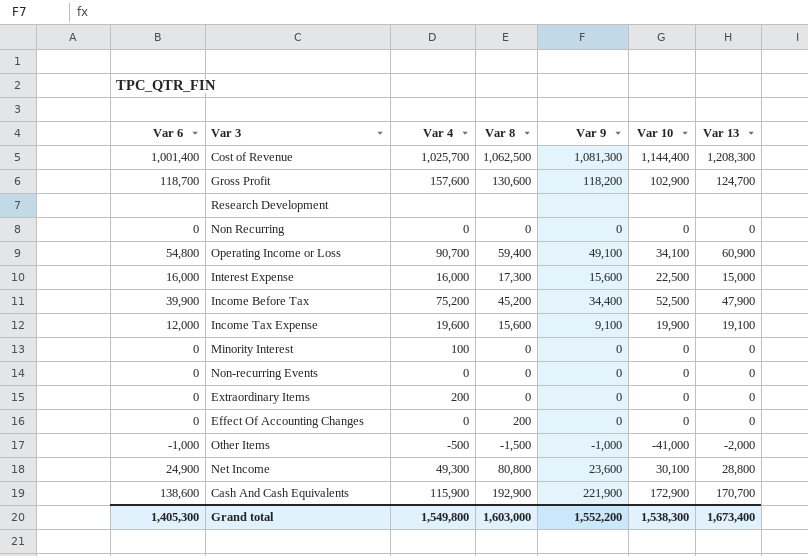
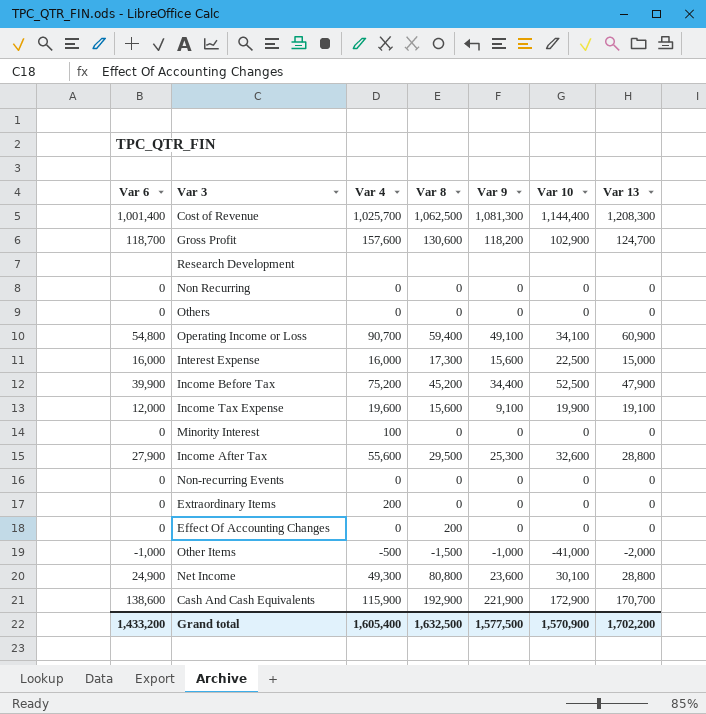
row Others: none -> 0 | 0 | 0 | 0 | 0 | 0
row Income After Tax: none -> 27,900 | 55,600 | 29,500 | 25,300 | 32,600 | 28,800
Grand total | Var 6: 1,405,300 -> 1,433,200
Grand total | Var 4: 1,549,800 -> 1,605,400
Grand total | Var 8: 1,603,000 -> 1,632,500
Grand total | Var 9: 1,552,200 -> 1,577,500
Grand total | Var 10: 1,538,300 -> 1,570,900
Grand total | Var 13: 1,673,400 -> 1,702,200

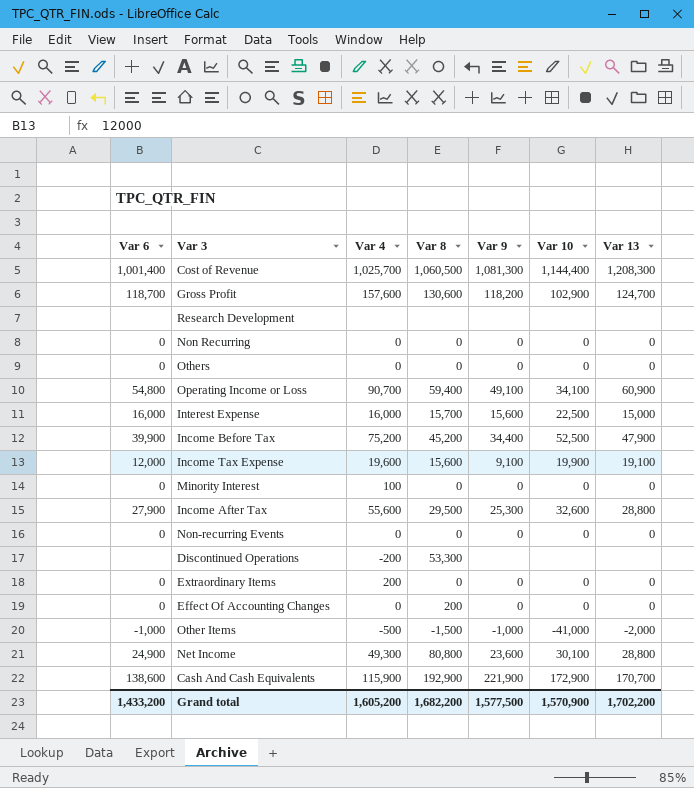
Cost of Revenue | Var 8: 1,062,500 -> 1,060,500
Interest Expense | Var 8: 17,300 -> 15,700
row Discontinued Operations: none -> none | -200 | 53,300 | none | none | none
Grand total | Var 4: 1,605,400 -> 1,605,200
Grand total | Var 8: 1,632,500 -> 1,682,200

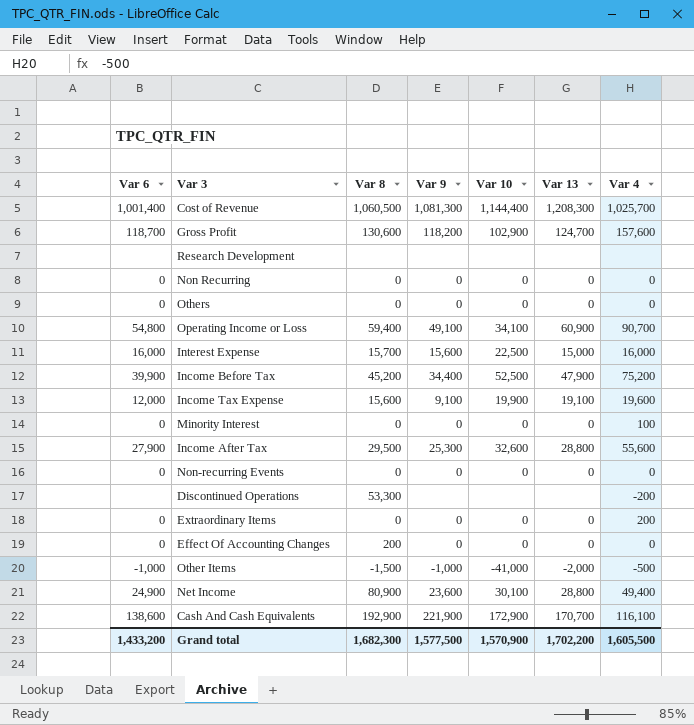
column Var 4 | position: 3 -> 7
Net Income | Var 8: 80,800 -> 80,900
Net Income | Var 4: 49,300 -> 49,400
Cash And Cash Equivalents | Var 4: 115,900 -> 116,100
Grand total | Var 8: 1,682,200 -> 1,682,300
Grand total | Var 4: 1,605,200 -> 1,605,500

